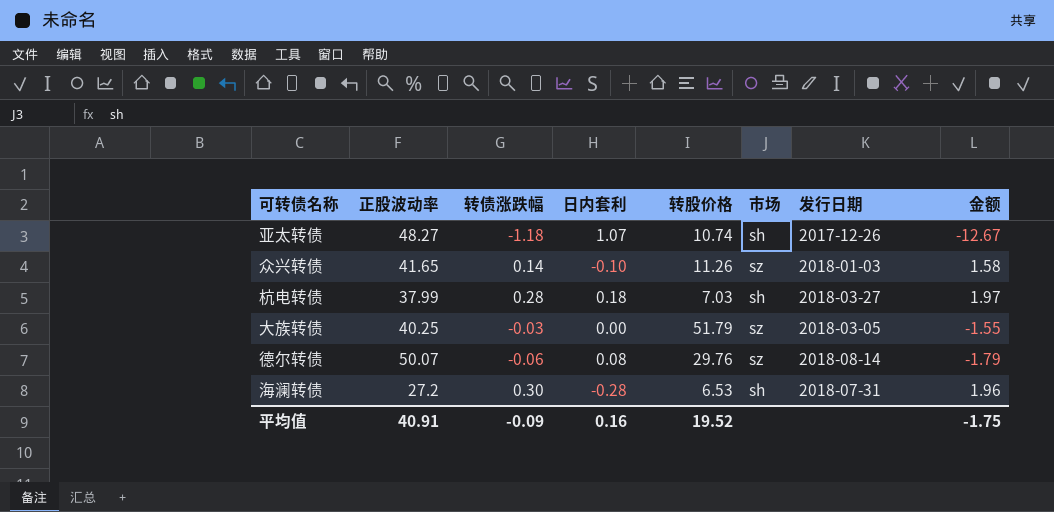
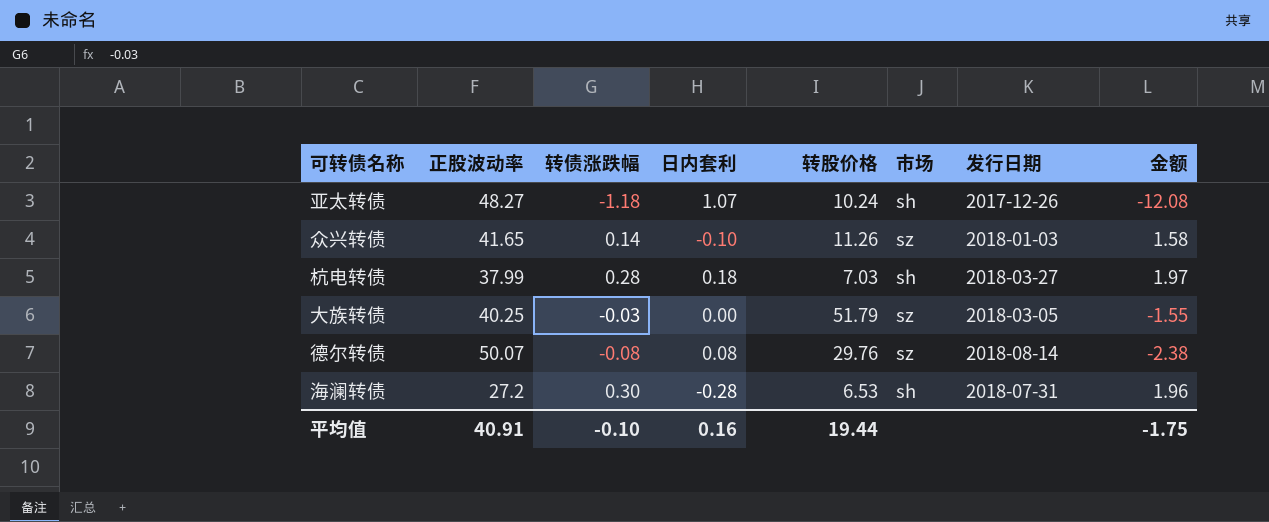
亚太转债 | 转股价格: 10.74 -> 10.24
亚太转债 | 金额: -12.67 -> -12.08
德尔转债 | 转债涨跌幅: -0.06 -> -0.08
德尔转债 | 金额: -1.79 -> -2.38
平均值 | 转债涨跌幅: -0.09 -> -0.10
平均值 | 转股价格: 19.52 -> 19.44

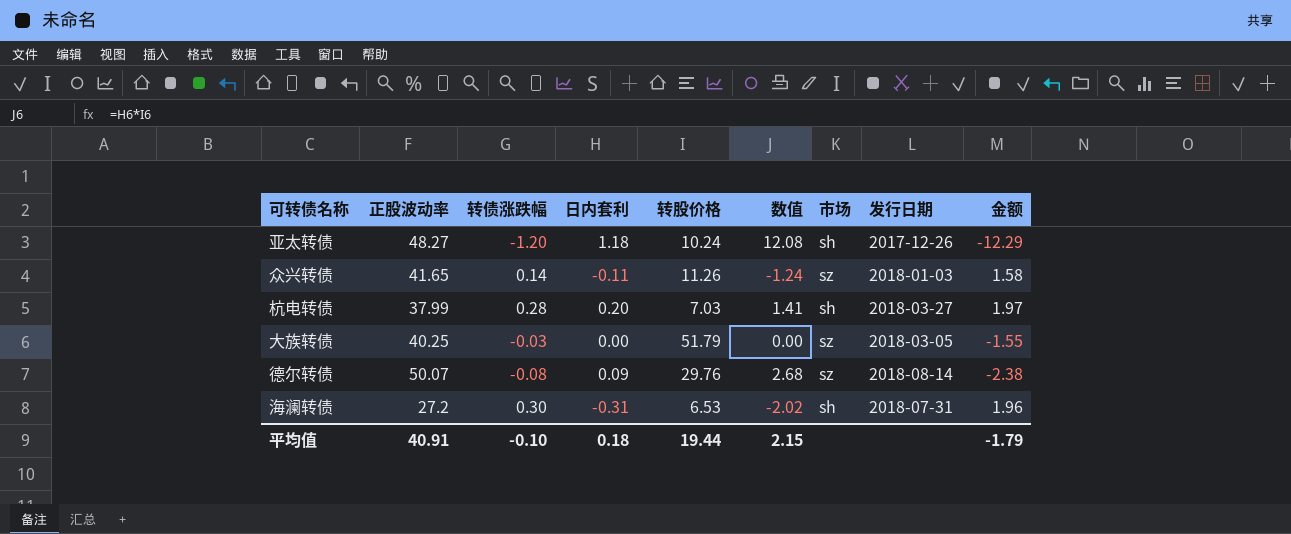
column 数值 | formula: none -> [日内套利] * [转股价格]
亚太转债 | 转债涨跌幅: -1.18 -> -1.20
亚太转债 | 日内套利: 1.07 -> 1.18
亚太转债 | 金额: -12.08 -> -12.29
众兴转债 | 日内套利: -0.10 -> -0.11
杭电转债 | 日内套利: 0.18 -> 0.20
德尔转债 | 日内套利: 0.08 -> 0.09
海澜转债 | 日内套利: -0.28 -> -0.31
平均值 | 日内套利: 0.16 -> 0.18
平均值 | 金额: -1.75 -> -1.79

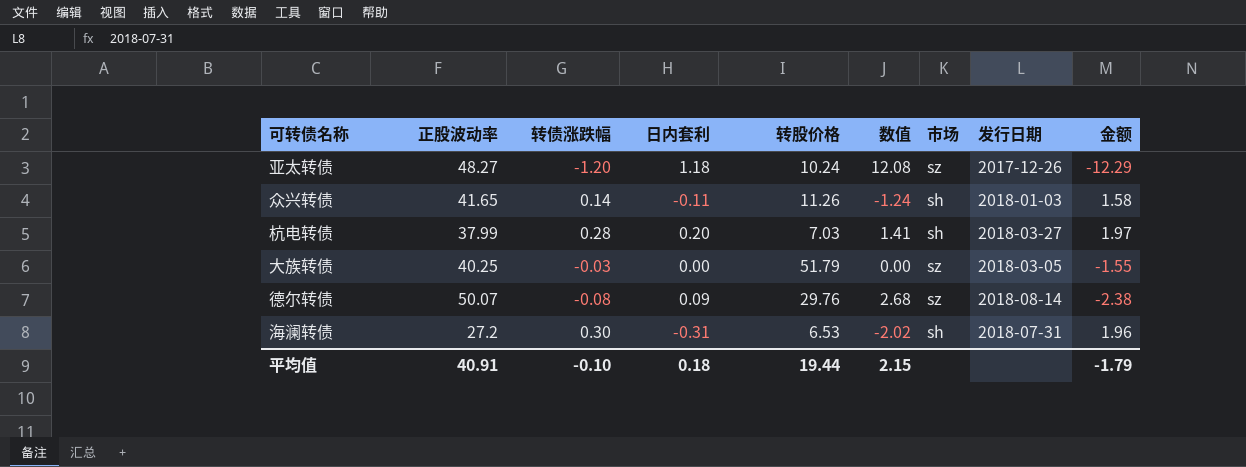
亚太转债 | 市场: sh -> sz
众兴转债 | 市场: sz -> sh

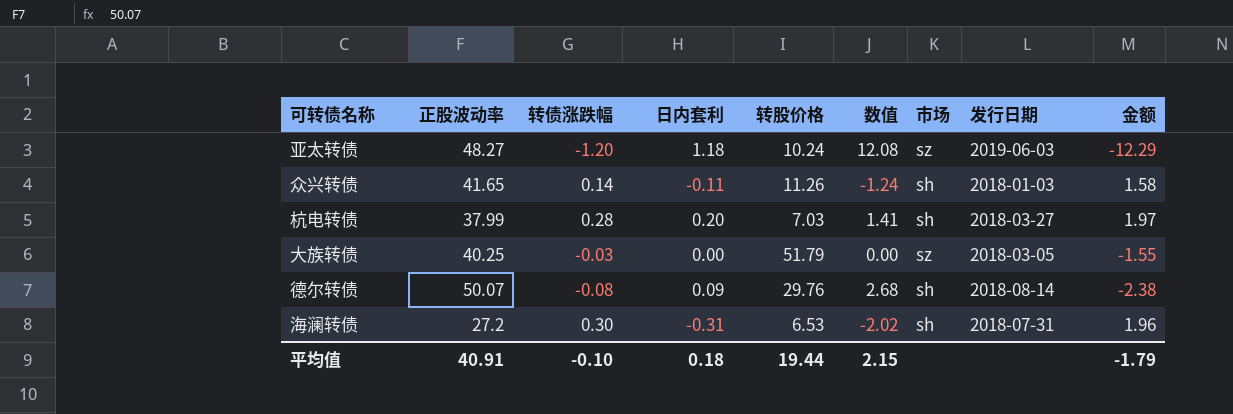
亚太转债 | 发行日期: 2017-12-26 -> 2019-06-03
德尔转债 | 市场: sz -> sh

